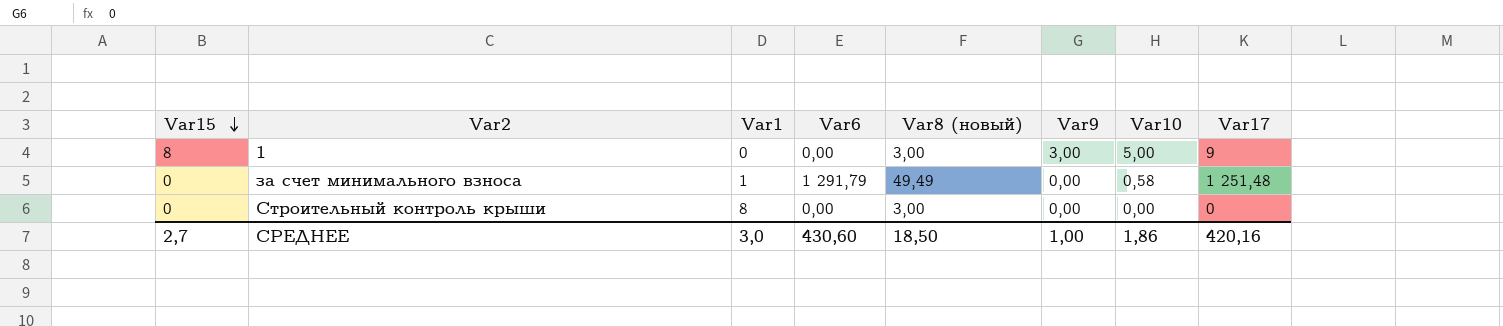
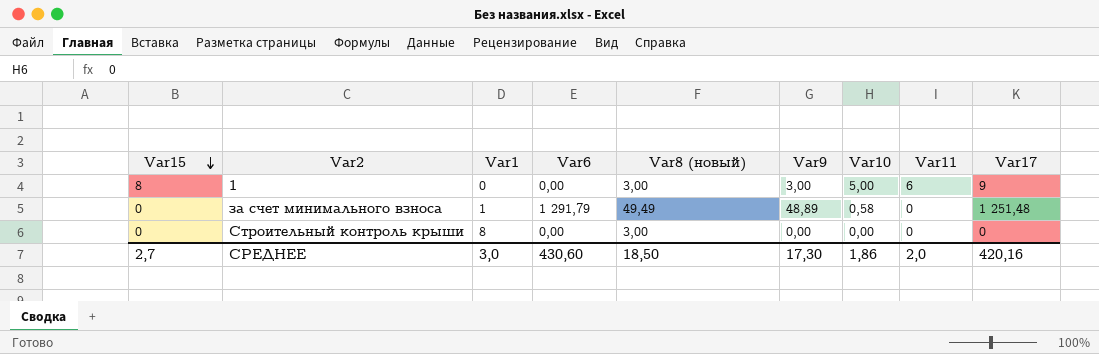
column Var11 | position: none -> 8
за счет минимального взноса | Var9: 0,00 -> 48,89
СРЕДНЕЕ | Var9: 1,00 -> 17,30

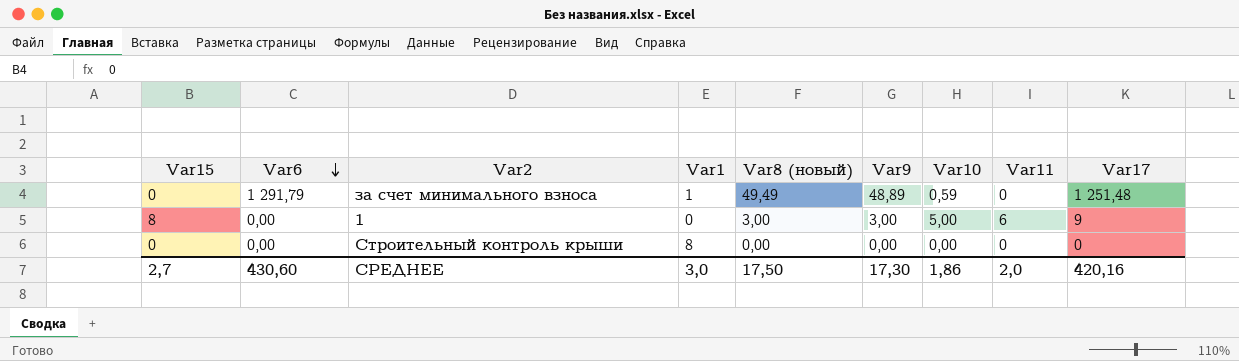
row order: Var15 descending -> Var6 descending
column Var6 | position: 4 -> 2
за счет минимального взноса | Var10: 0,58 -> 0,59
Строительный контроль крыши | Var8 (новый): 3,00 -> 0,00
СРЕДНЕЕ | Var8 (новый): 18,50 -> 17,50

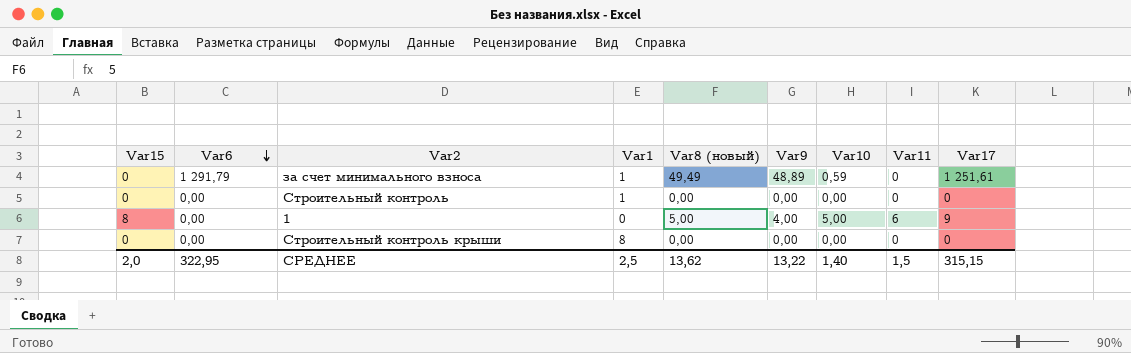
за счет минимального взноса | Var17: 1 251,48 -> 1 251,61
row Строительный контроль: none -> 0 | 0,00 | 1 | 0,00 | 0,00 | 0,00 | 0 | 0
1 | Var8 (новый): 3,00 -> 5,00
1 | Var9: 3,00 -> 4,00
СРЕДНЕЕ | Var15: 2,7 -> 2,0
СРЕДНЕЕ | Var6: 430,60 -> 322,95
СРЕДНЕЕ | Var1: 3,0 -> 2,5
СРЕДНЕЕ | Var8 (новый): 17,50 -> 13,62
СРЕДНЕЕ | Var9: 17,30 -> 13,22
СРЕДНЕЕ | Var10: 1,86 -> 1,40
СРЕДНЕЕ | Var11: 2,0 -> 1,5
СРЕДНЕЕ | Var17: 420,16 -> 315,15

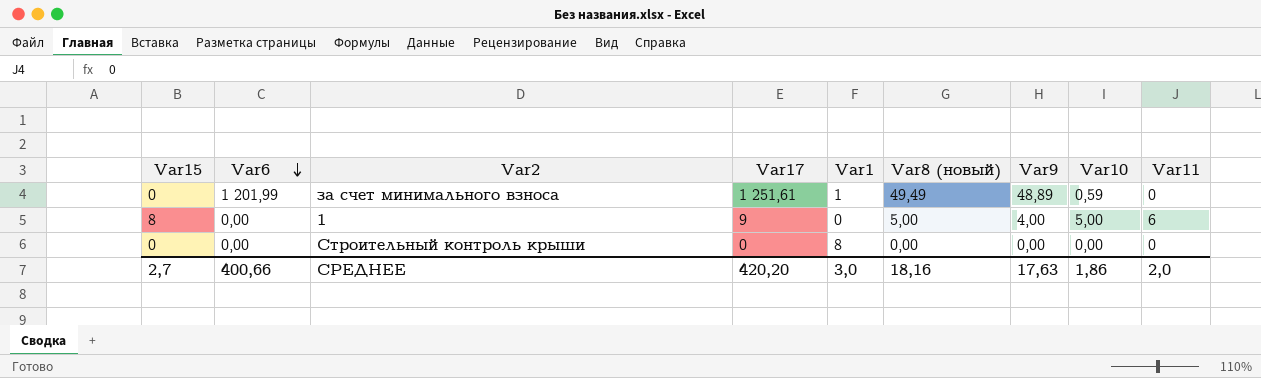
column Var17 | position: 9 -> 4
row Строительный контроль: 0 | 0,00 | 1 | 0,00 | 0,00 | 0,00 | 0 | 0 -> none
за счет минимального взноса | Var6: 1 291,79 -> 1 201,99
СРЕДНЕЕ | Var15: 2,0 -> 2,7
СРЕДНЕЕ | Var6: 322,95 -> 400,66
СРЕДНЕЕ | Var17: 315,15 -> 420,20
СРЕДНЕЕ | Var1: 2,5 -> 3,0
СРЕДНЕЕ | Var8 (новый): 13,62 -> 18,16
СРЕДНЕЕ | Var9: 13,22 -> 17,63
СРЕДНЕЕ | Var10: 1,40 -> 1,86
СРЕДНЕЕ | Var11: 1,5 -> 2,0

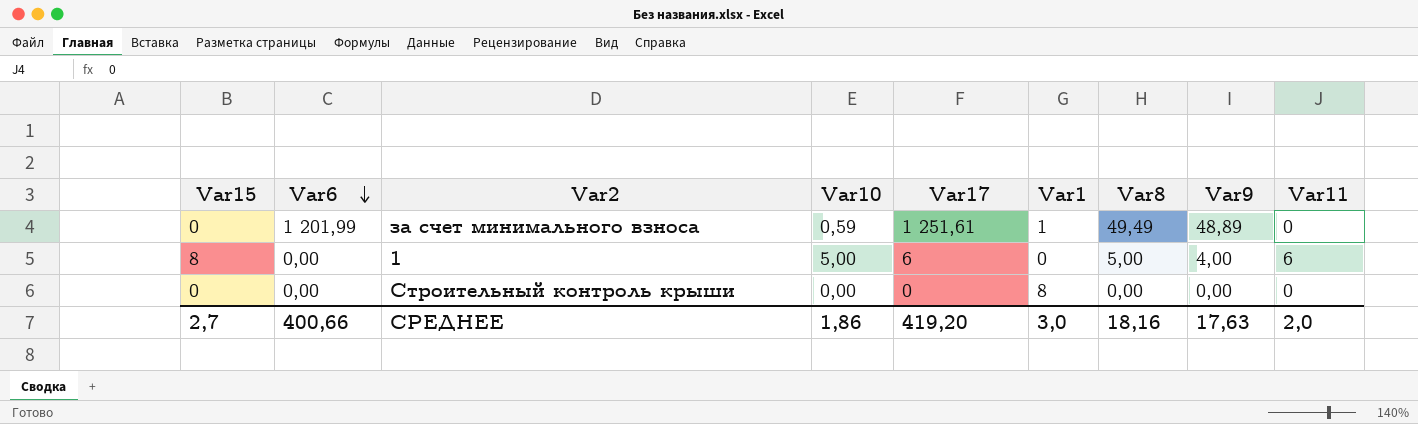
column Var10 | position: 8 -> 4
column name: Var8 (новый) -> Var8
1 | Var17: 9 -> 6
СРЕДНЕЕ | Var17: 420,20 -> 419,20

